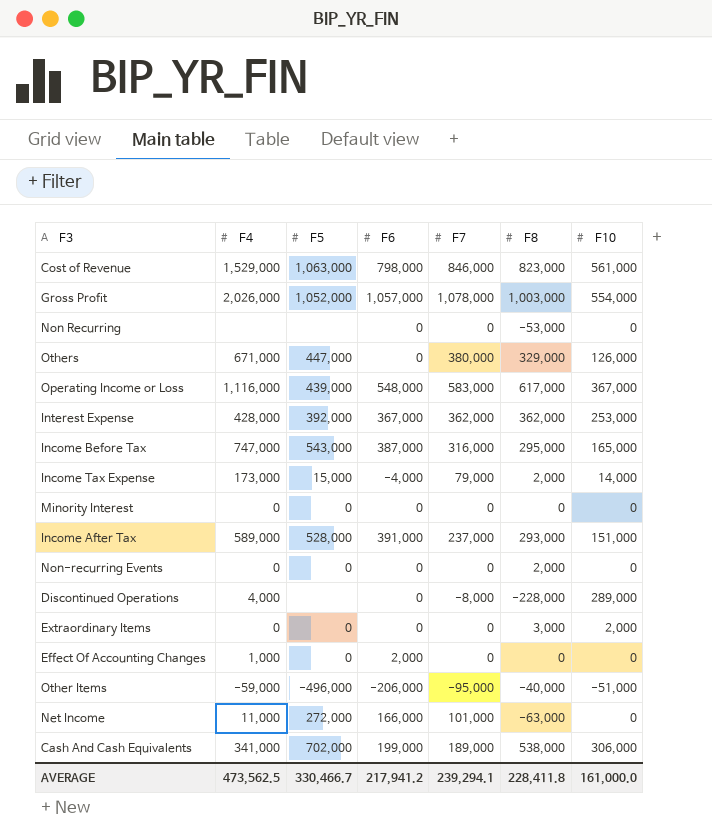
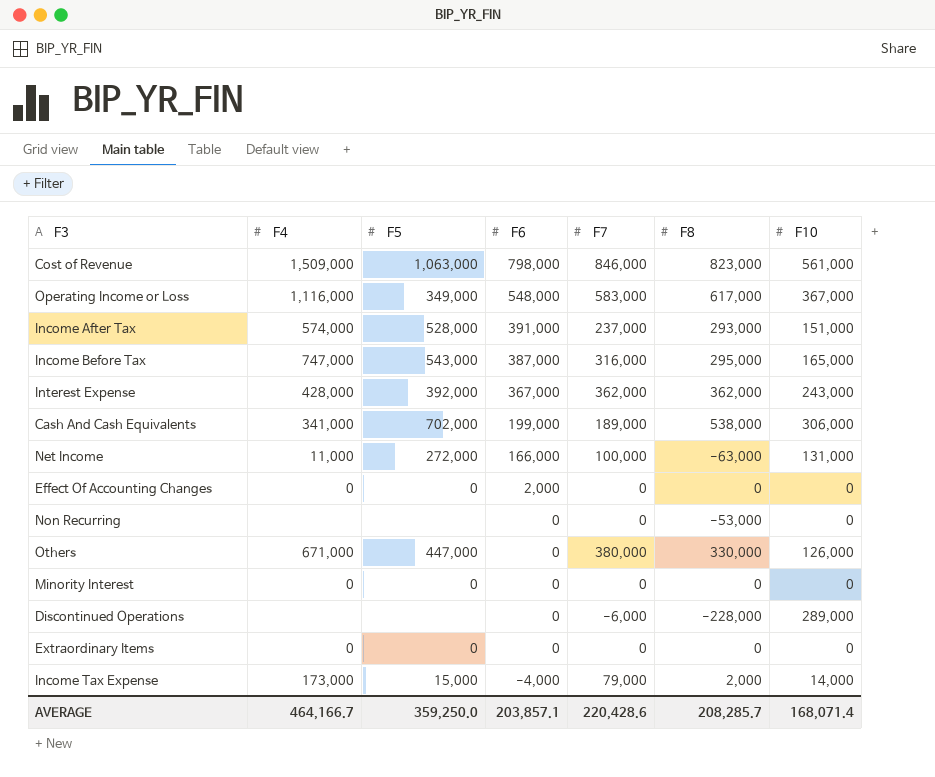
row order: none -> F6 descending
row Gross Profit: 2,026,000 | 1,052,000 | 1,057,000 | 1,078,000 | 1,003,000 | 554,000 -> none
row Non-recurring Events: 0 | 0 | 0 | 0 | 2,000 | 0 -> none
row Other Items: -59,000 | -496,000 | -206,000 | -95,000 | -40,000 | -51,000 -> none
Cost of Revenue | F4: 1,529,000 -> 1,509,000
Operating Income or Loss | F5: 439,000 -> 349,000
Income After Tax | F4: 589,000 -> 574,000
Interest Expense | F10: 253,000 -> 243,000
Net Income | F7: 101,000 -> 100,000
Net Income | F10: 0 -> 131,000
Effect Of Accounting Changes | F4: 1,000 -> 0
Others | F8: 329,000 -> 330,000
Discontinued Operations | F4: 4,000 -> none
Discontinued Operations | F7: -8,000 -> -6,000
Extraordinary Items | F8: 3,000 -> 0
Extraordinary Items | F10: 2,000 -> 0
AVERAGE | F4: 473,562.5 -> 464,166.7
AVERAGE | F5: 330,466.7 -> 359,250.0
AVERAGE | F6: 217,941.2 -> 203,857.1
AVERAGE | F7: 239,294.1 -> 220,428.6
AVERAGE | F8: 228,411.8 -> 208,285.7
AVERAGE | F10: 161,000.0 -> 168,071.4

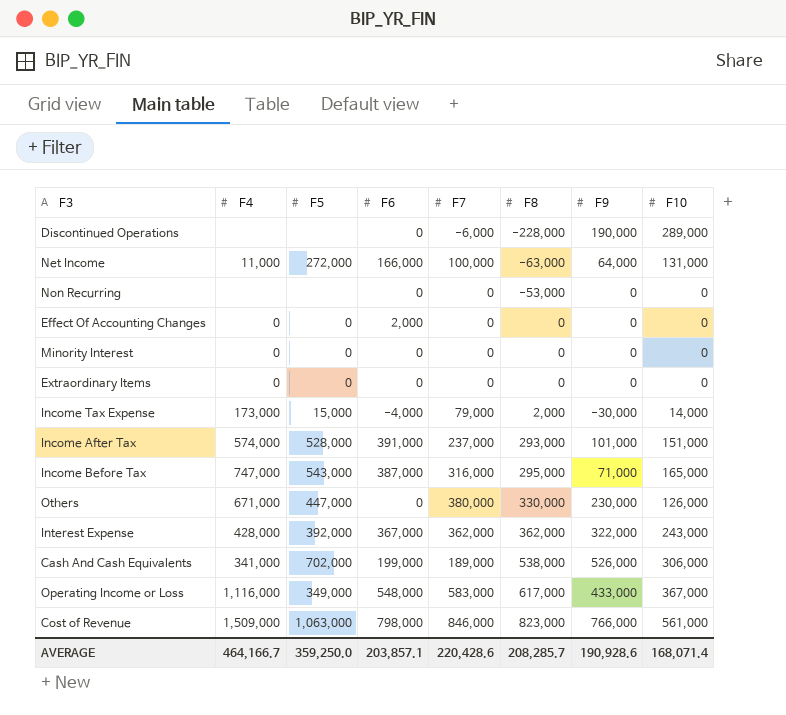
row order: F6 descending -> F8 ascending
column F9 | position: none -> 7

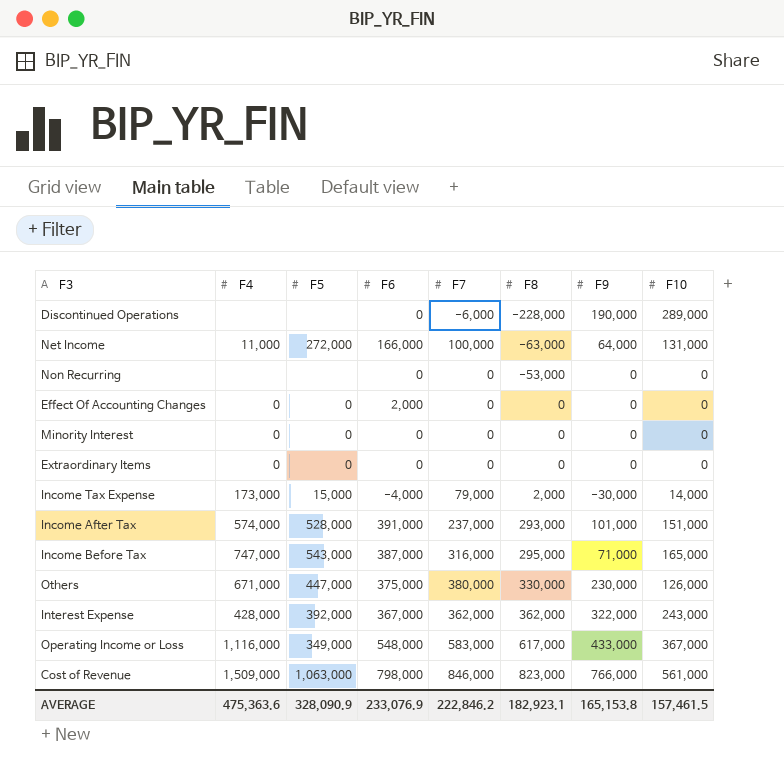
row Cash And Cash Equivalents: 341,000 | 702,000 | 199,000 | 189,000 | 538,000 | 526,000 | 306,000 -> none
Others | F6: 0 -> 375,000
AVERAGE | F4: 464,166.7 -> 475,363.6
AVERAGE | F5: 359,250.0 -> 328,090.9
AVERAGE | F6: 203,857.1 -> 233,076.9
AVERAGE | F7: 220,428.6 -> 222,846.2
AVERAGE | F8: 208,285.7 -> 182,923.1
AVERAGE | F9: 190,928.6 -> 165,153.8
AVERAGE | F10: 168,071.4 -> 157,461.5

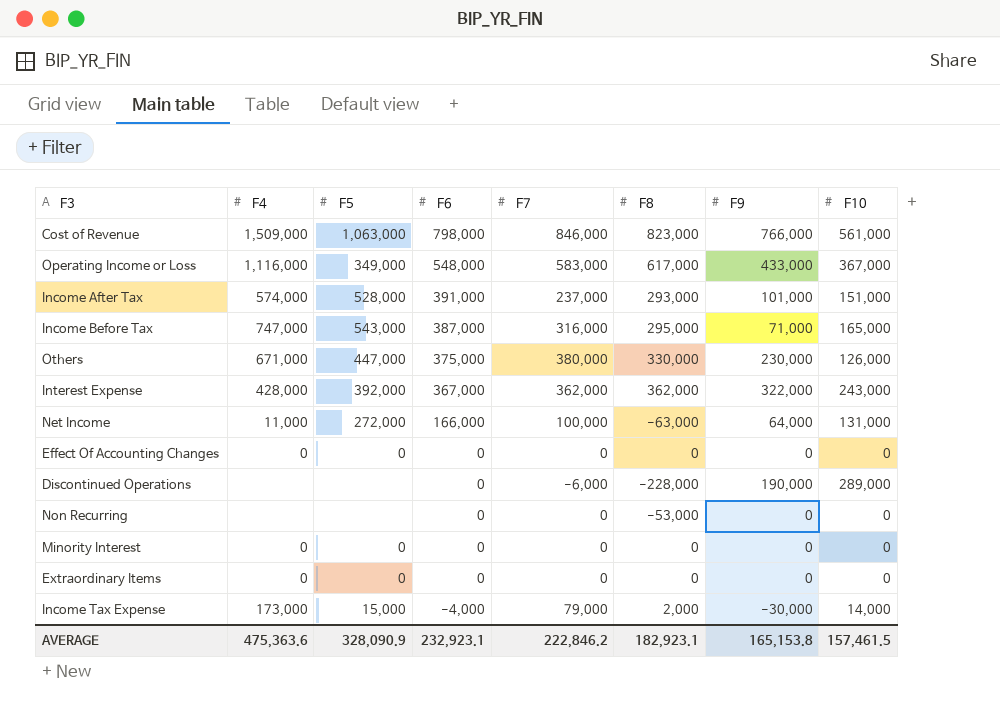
row order: F8 ascending -> F6 descending
Effect Of Accounting Changes | F6: 2,000 -> 0
AVERAGE | F6: 233,076.9 -> 232,923.1

